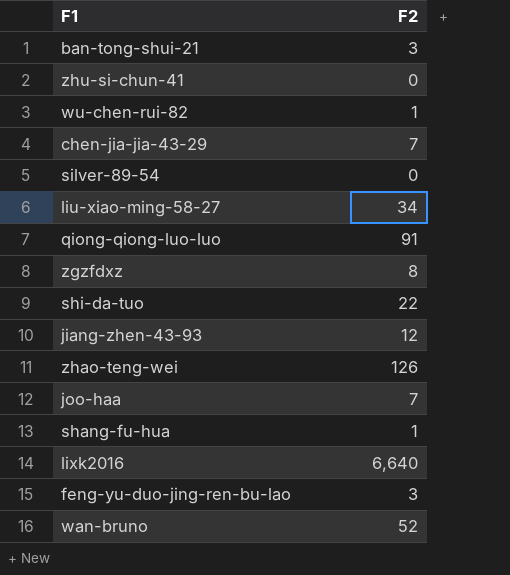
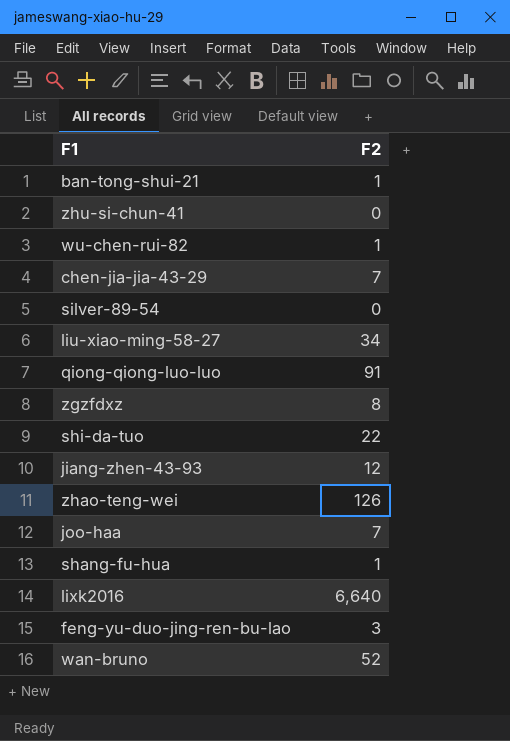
ban-tong-shui-21 | F2: 3 -> 1

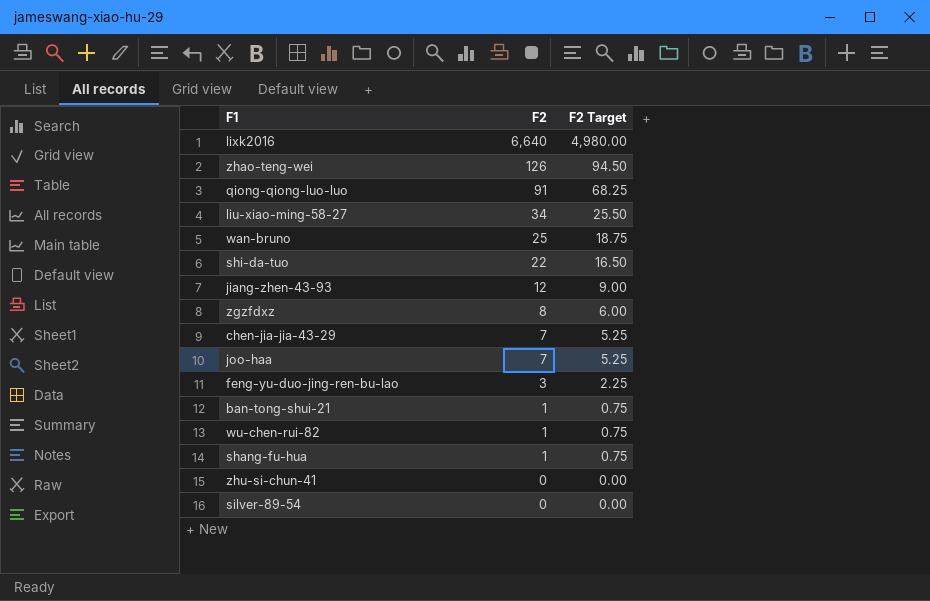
row order: none -> F2 descending
column F2 Target | formula: none -> [F2] * 0.75
wan-bruno | F2: 52 -> 25

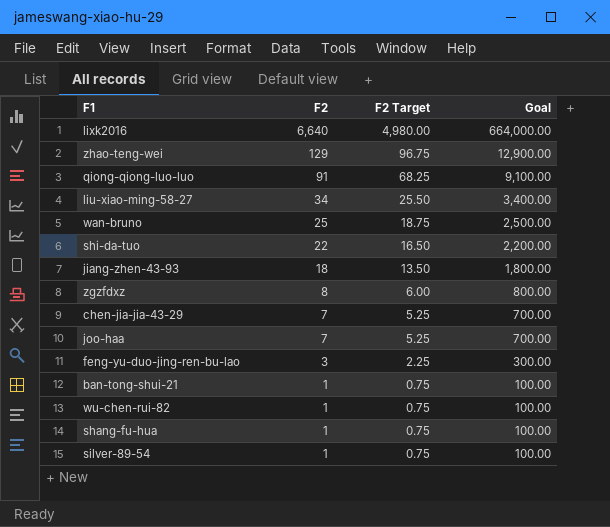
column Goal | formula: none -> [F2] * 100
row zhu-si-chun-41: 0 | 0.00 -> none
zhao-teng-wei | F2: 126 -> 129
zhao-teng-wei | F2 Target: 94.50 -> 96.75
jiang-zhen-43-93 | F2: 12 -> 18
jiang-zhen-43-93 | F2 Target: 9.00 -> 13.50
silver-89-54 | F2: 0 -> 1
silver-89-54 | F2 Target: 0.00 -> 0.75

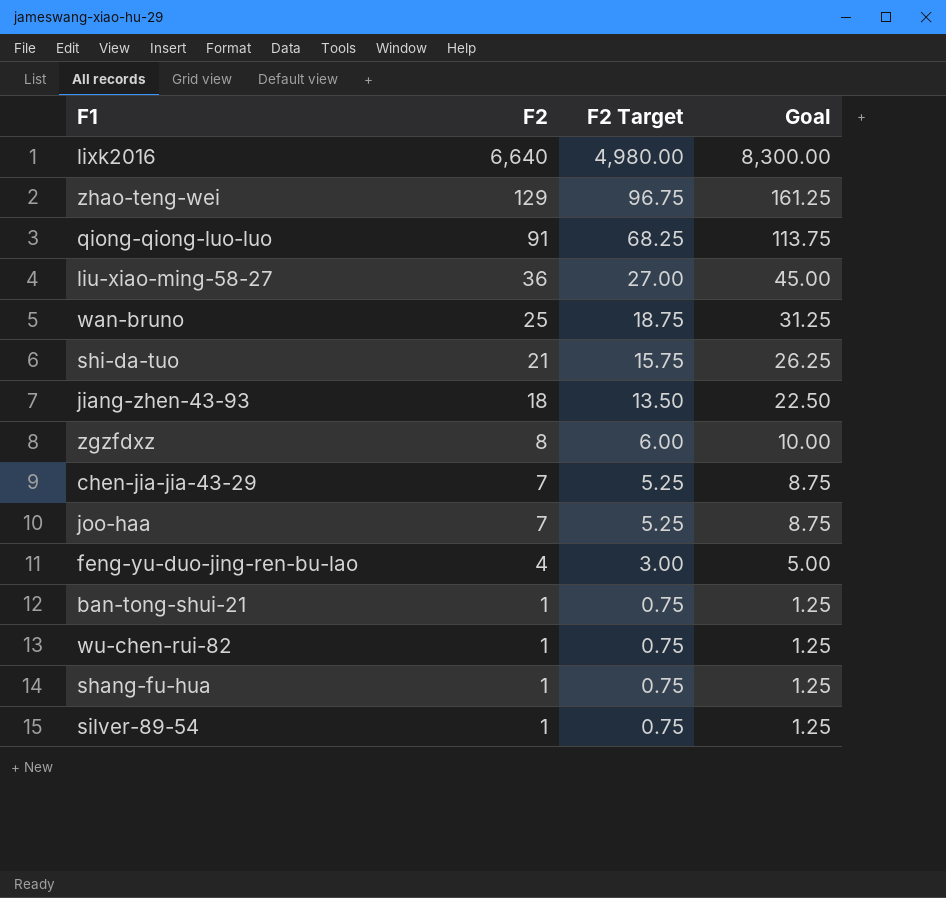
column Goal | formula: [F2] * 100 -> [F2] * 1.25
liu-xiao-ming-58-27 | F2: 34 -> 36
liu-xiao-ming-58-27 | F2 Target: 25.50 -> 27.00
shi-da-tuo | F2: 22 -> 21
shi-da-tuo | F2 Target: 16.50 -> 15.75
feng-yu-duo-jing-ren-bu-lao | F2: 3 -> 4
feng-yu-duo-jing-ren-bu-lao | F2 Target: 2.25 -> 3.00

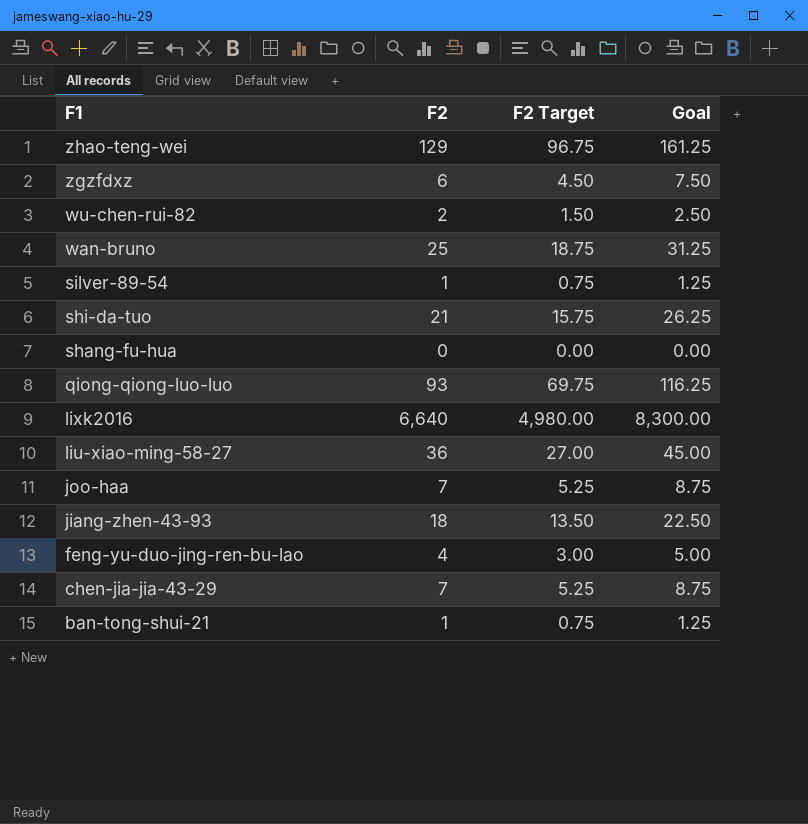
row order: F2 descending -> F1 descending
zgzfdxz | F2: 8 -> 6
zgzfdxz | F2 Target: 6.00 -> 4.50
zgzfdxz | Goal: 10.00 -> 7.50
wu-chen-rui-82 | F2: 1 -> 2
wu-chen-rui-82 | F2 Target: 0.75 -> 1.50
wu-chen-rui-82 | Goal: 1.25 -> 2.50
shang-fu-hua | F2: 1 -> 0
shang-fu-hua | F2 Target: 0.75 -> 0.00
shang-fu-hua | Goal: 1.25 -> 0.00
qiong-qiong-luo-luo | F2: 91 -> 93
qiong-qiong-luo-luo | F2 Target: 68.25 -> 69.75
qiong-qiong-luo-luo | Goal: 113.75 -> 116.25

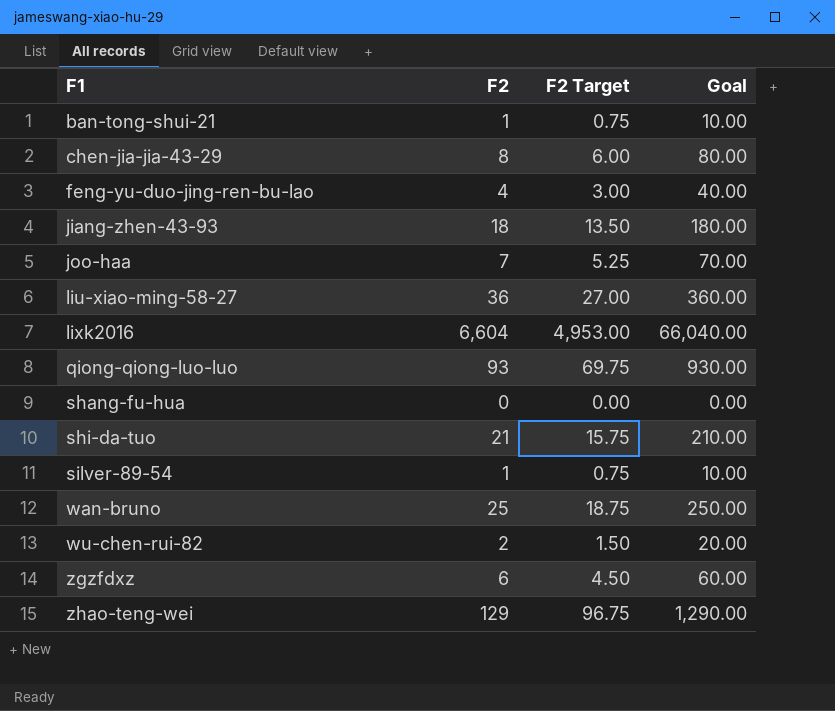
row order: F1 descending -> F1 ascending
column Goal | formula: [F2] * 1.25 -> [F2] * 10
chen-jia-jia-43-29 | F2: 7 -> 8
chen-jia-jia-43-29 | F2 Target: 5.25 -> 6.00
lixk2016 | F2: 6,640 -> 6,604
lixk2016 | F2 Target: 4,980.00 -> 4,953.00

